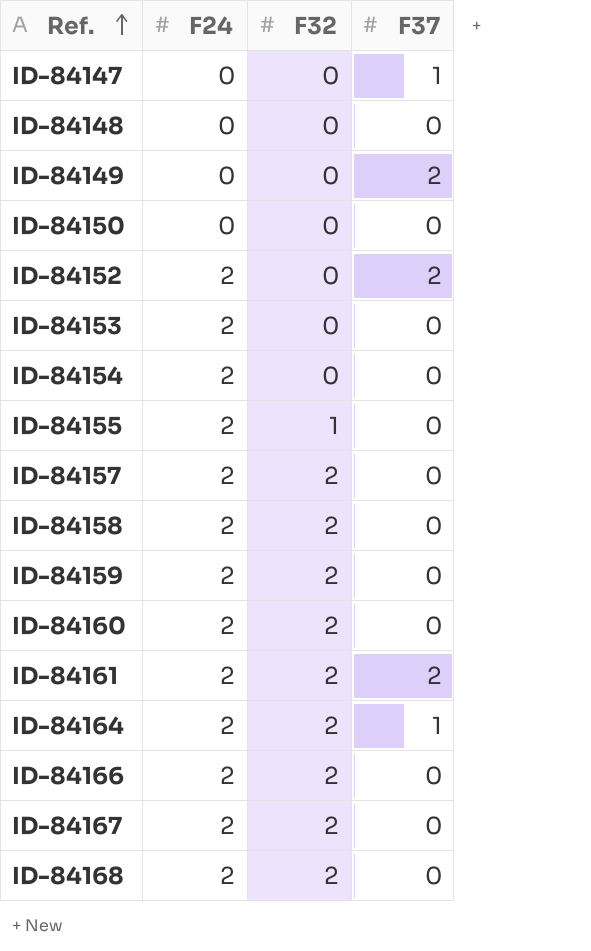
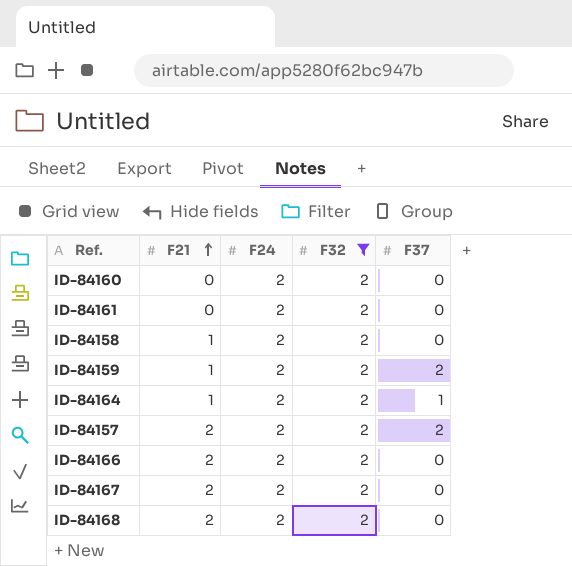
filter: none -> F32 = 2
row order: Ref. ascending -> F21 ascending
column F21 | position: none -> 2
ID-84161 | F37: 2 -> 0
ID-84159 | F37: 0 -> 2
ID-84157 | F37: 0 -> 2

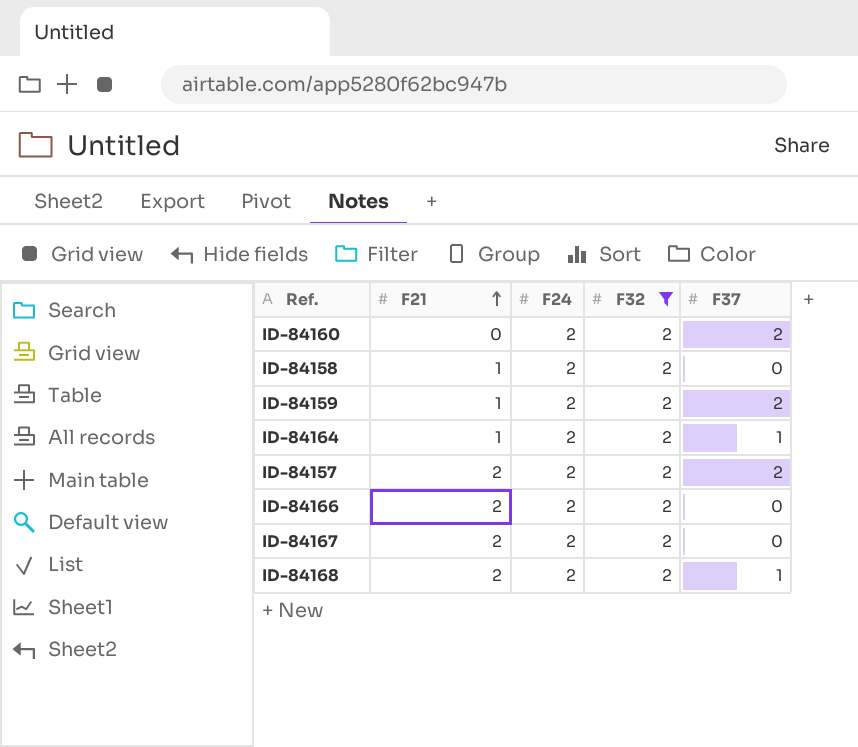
row ID-84161: 0 | 2 | 2 | 0 -> none
ID-84160 | F37: 0 -> 2
ID-84168 | F37: 0 -> 1

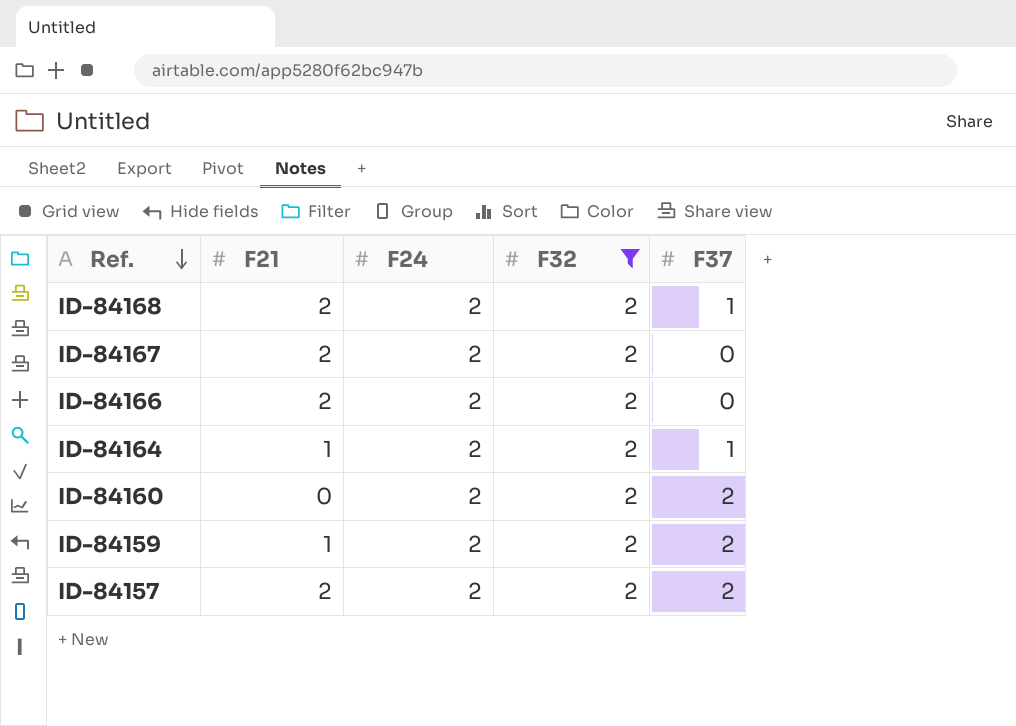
row order: F21 ascending -> Ref. descending
row ID-84158: 1 | 2 | 2 | 0 -> none

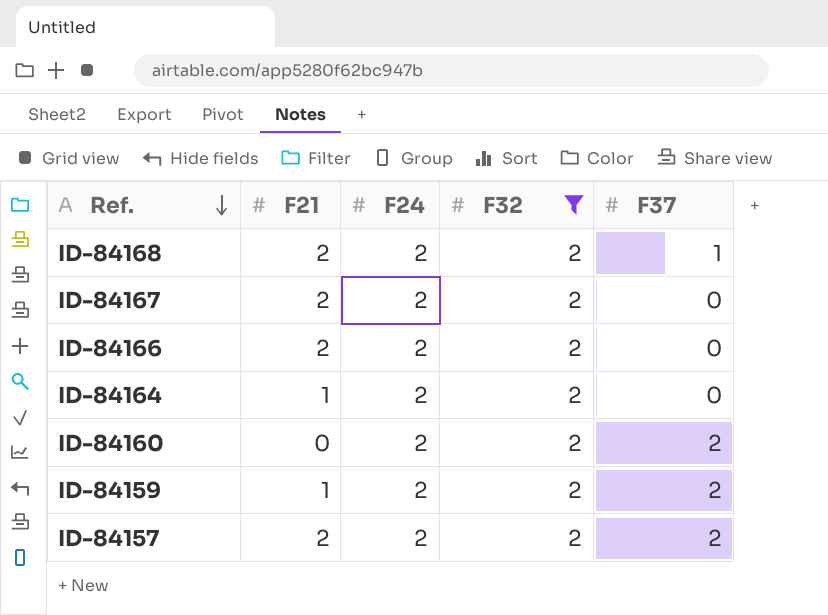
ID-84164 | F37: 1 -> 0

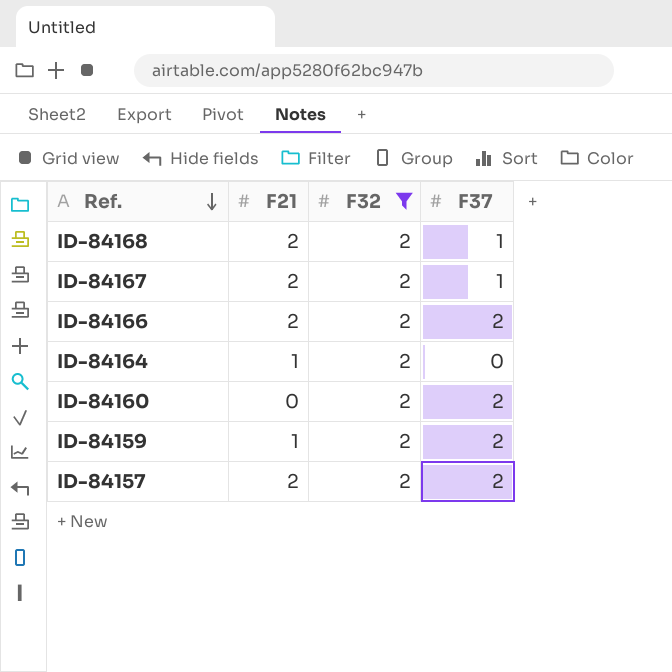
column F24 | position: 3 -> none
ID-84167 | F37: 0 -> 1
ID-84166 | F37: 0 -> 2

